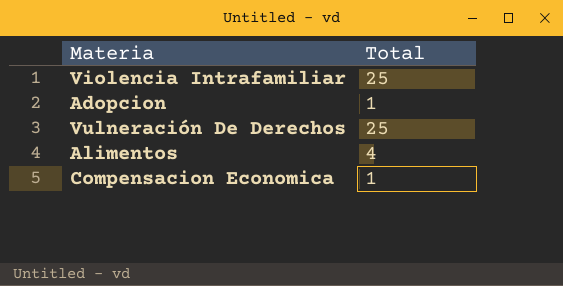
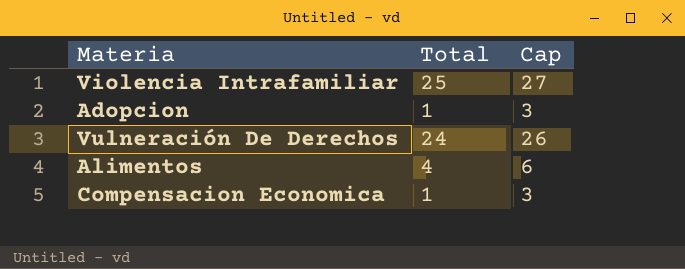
column Cap | formula: none -> [Total] + 2
Vulneración De Derechos | Total: 25 -> 24

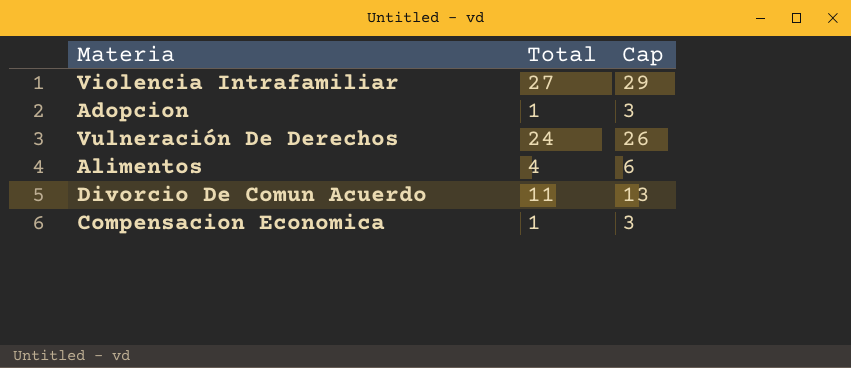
Violencia Intrafamiliar | Total: 25 -> 27
Violencia Intrafamiliar | Cap: 27 -> 29
row Divorcio De Comun Acuerdo: none -> 11 | 13

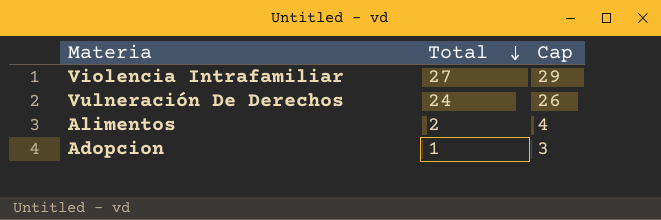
row order: none -> Total descending
row Divorcio De Comun Acuerdo: 11 | 13 -> none
row Compensacion Economica: 1 | 3 -> none
Alimentos | Total: 4 -> 2
Alimentos | Cap: 6 -> 4

